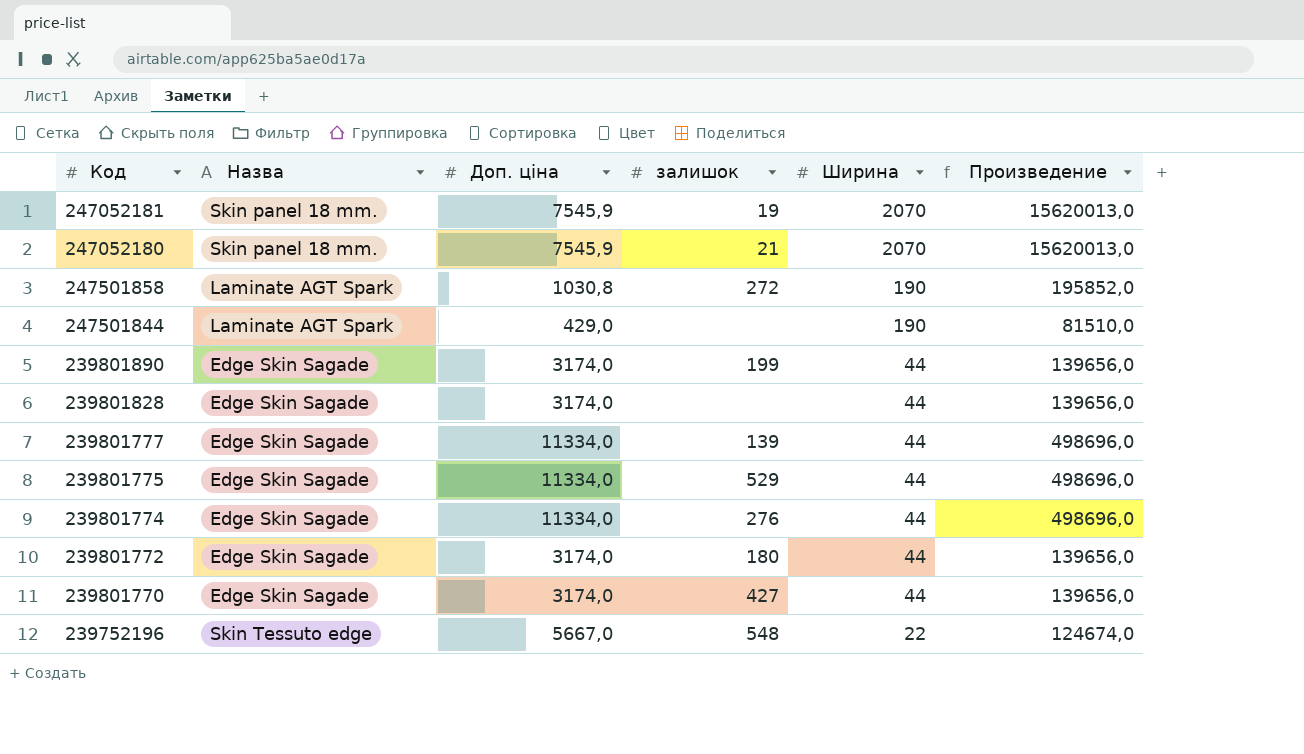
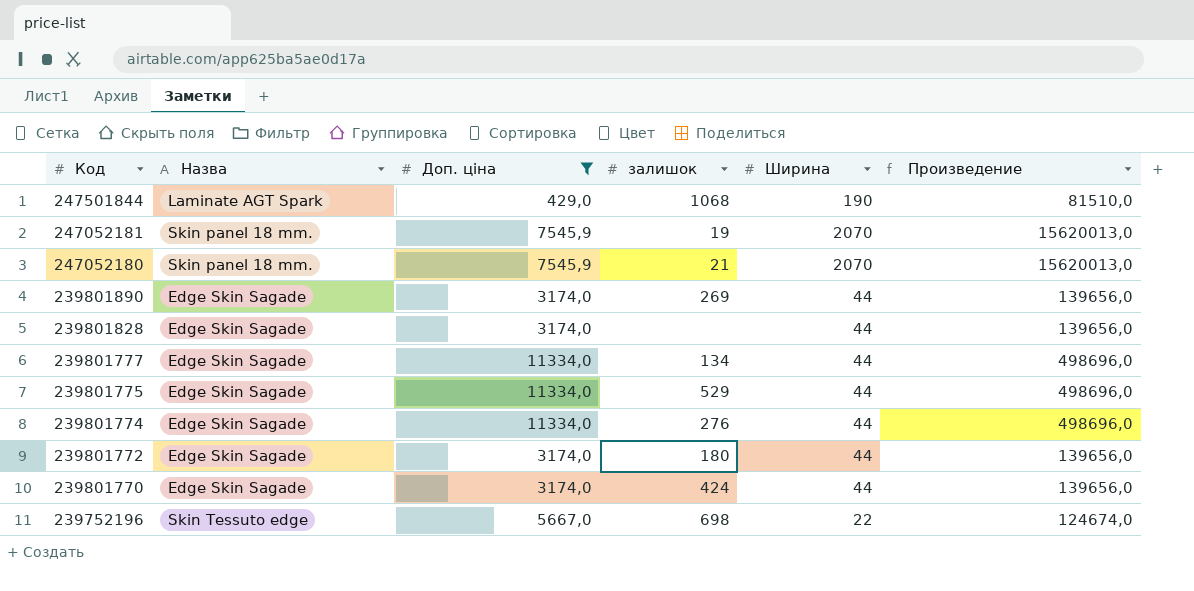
filter: none -> Доп. ціна != 1030,8
row order: Ширина descending -> Код descending
247501844 | залишок: none -> 1068
239801890 | залишок: 199 -> 269
239801777 | залишок: 139 -> 134
239801770 | залишок: 427 -> 424
239752196 | залишок: 548 -> 698

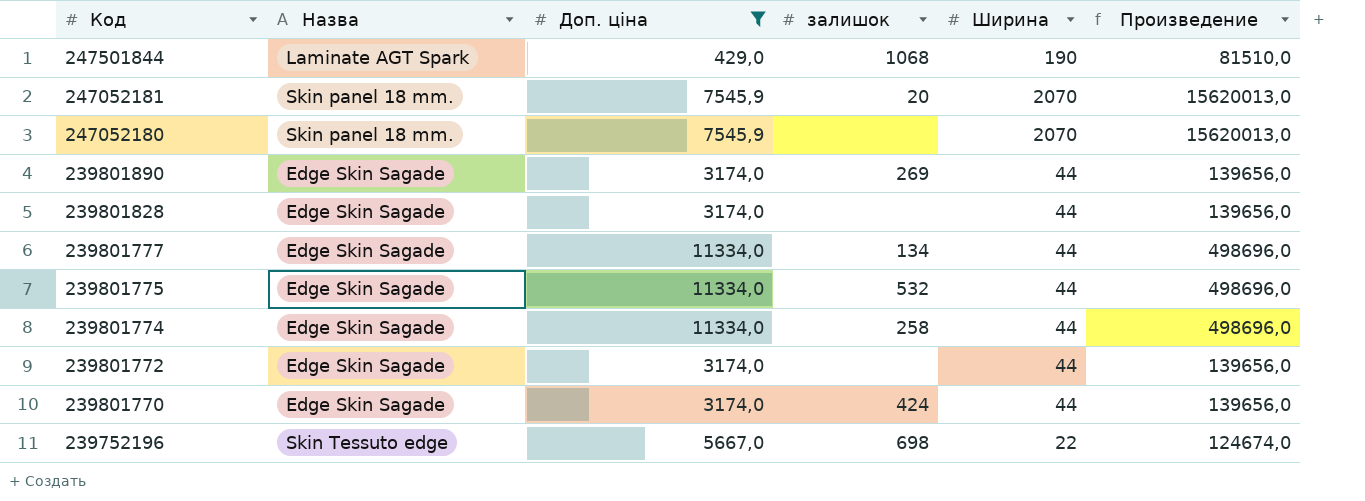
247052181 | залишок: 19 -> 20
247052180 | залишок: 21 -> none
239801775 | залишок: 529 -> 532
239801774 | залишок: 276 -> 258
239801772 | залишок: 180 -> none

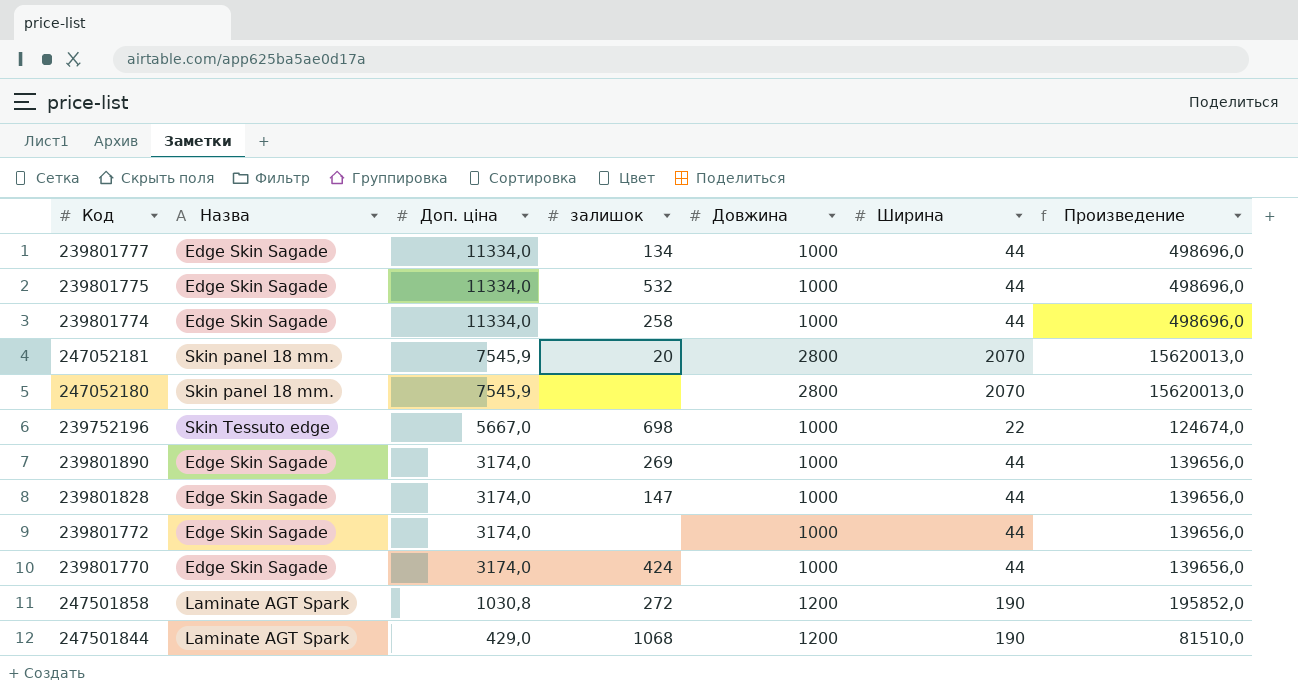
filter: Доп. ціна != 1030,8 -> none
row order: Код descending -> Доп. ціна descending
column Довжина | position: none -> 5
239801828 | залишок: none -> 147

